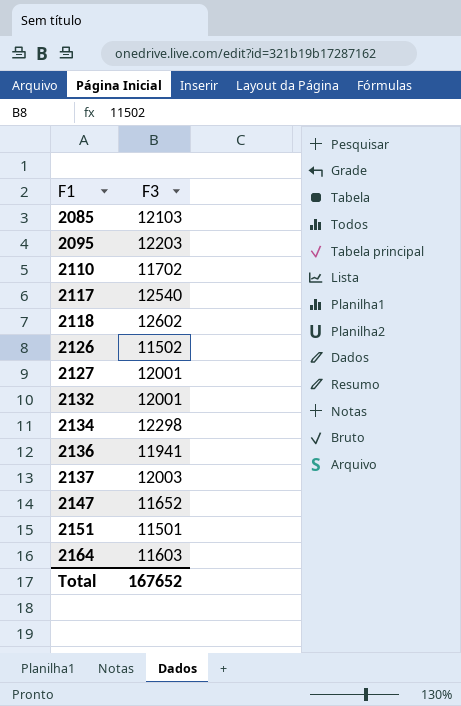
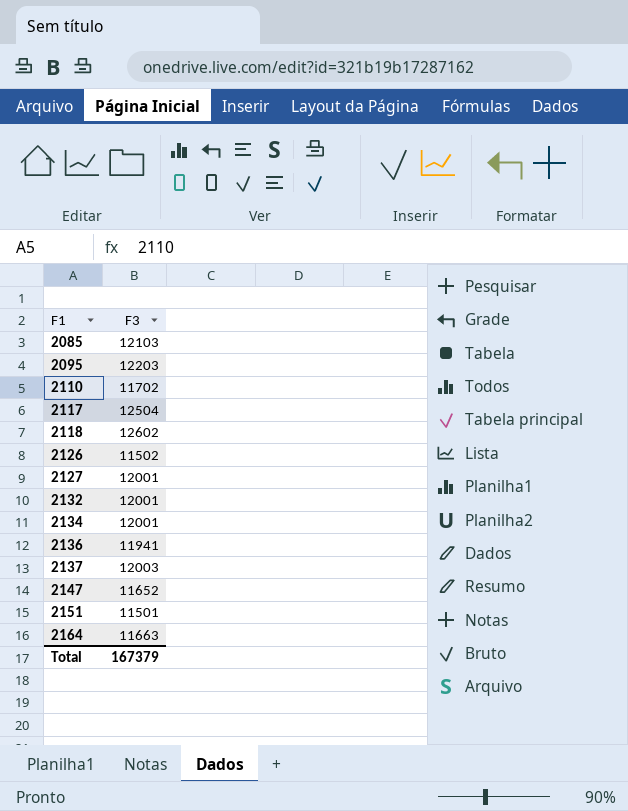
2117 | F3: 12540 -> 12504
2134 | F3: 12298 -> 12001
2164 | F3: 11603 -> 11663
Total | F3: 167652 -> 167379

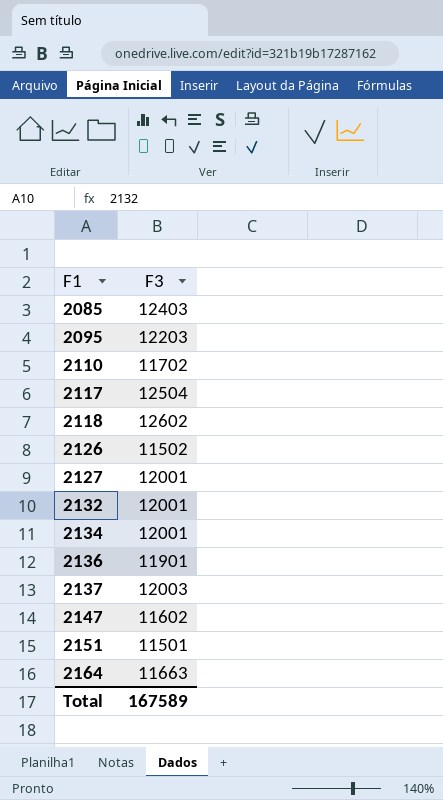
2085 | F3: 12103 -> 12403
2136 | F3: 11941 -> 11901
2147 | F3: 11652 -> 11602
Total | F3: 167379 -> 167589

